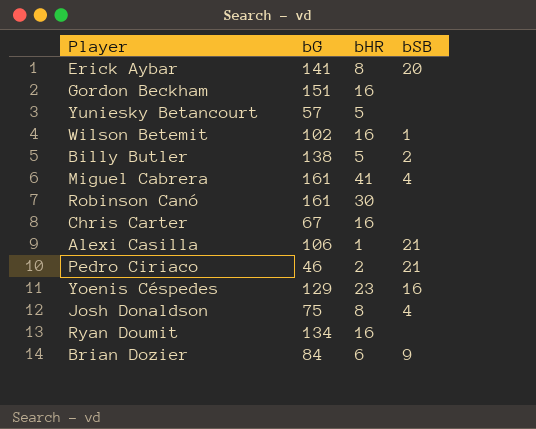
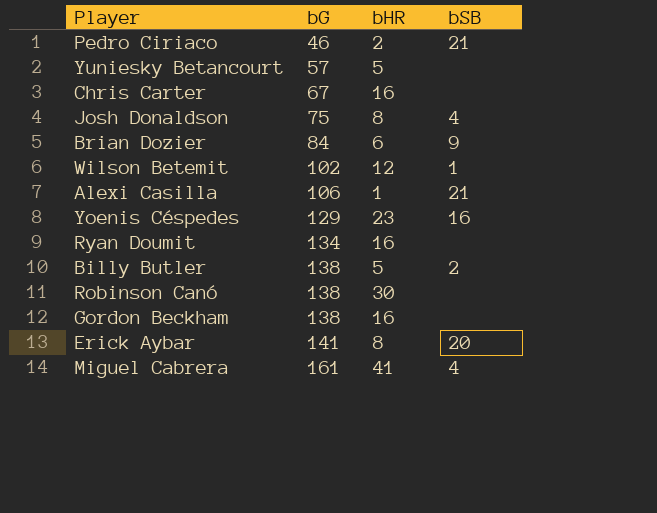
row order: none -> bG ascending
Wilson Betemit | bHR: 16 -> 12
Robinson Canó | bG: 161 -> 138
Gordon Beckham | bG: 151 -> 138

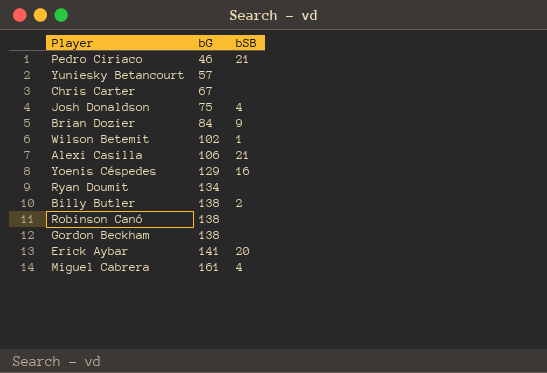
column bHR | position: 3 -> none

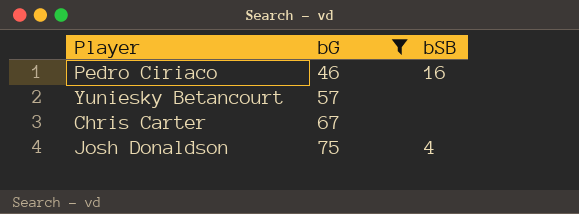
filter: none -> bG <= 75
Pedro Ciriaco | bSB: 21 -> 16

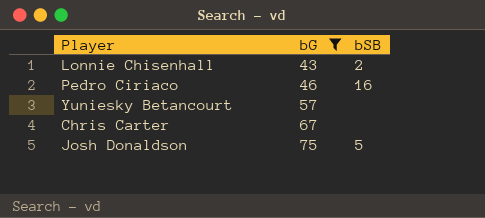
row Lonnie Chisenhall: none -> 43 | 2
Josh Donaldson | bSB: 4 -> 5

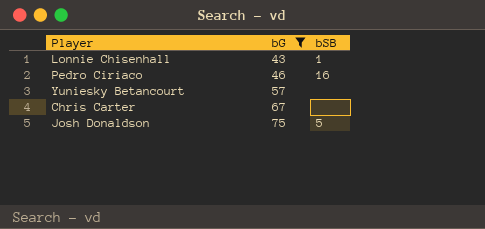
Lonnie Chisenhall | bSB: 2 -> 1

